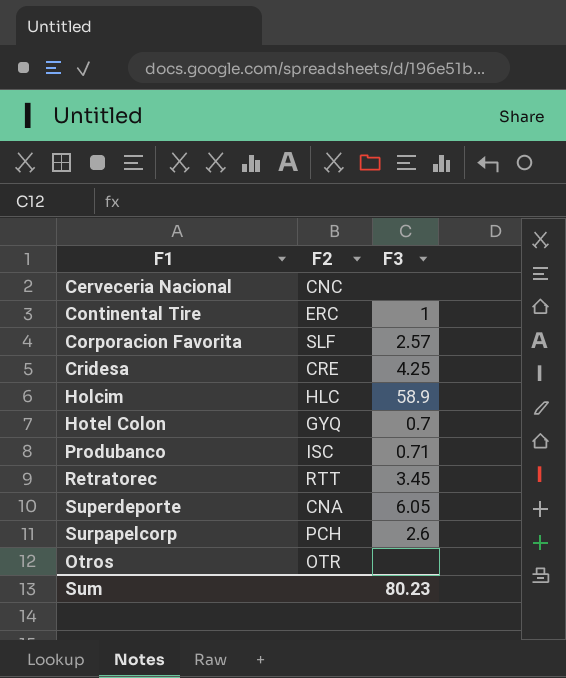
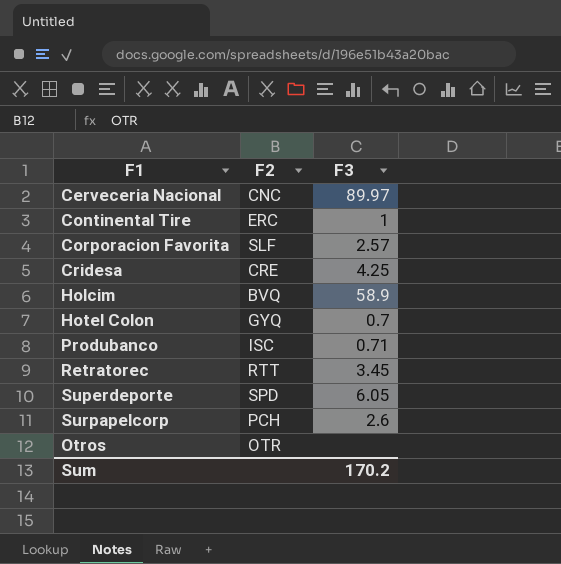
Cerveceria Nacional | F3: none -> 89.97
Holcim | F2: HLC -> BVQ
Superdeporte | F2: CNA -> SPD
Sum | F3: 80.23 -> 170.2

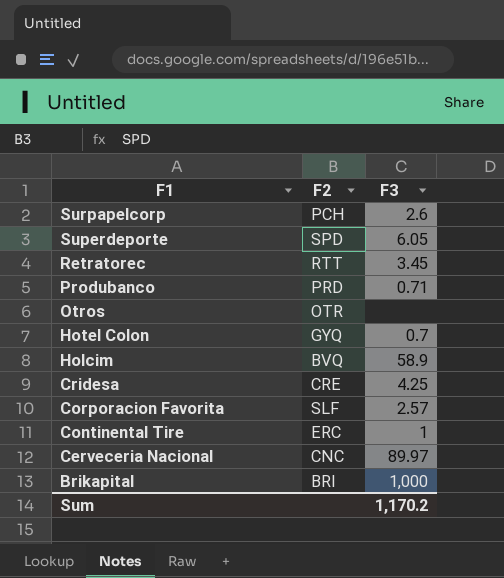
row order: none -> F1 descending
Produbanco | F2: ISC -> PRD
row Brikapital: none -> BRI | 1,000
Sum | F3: 170.2 -> 1,170.2

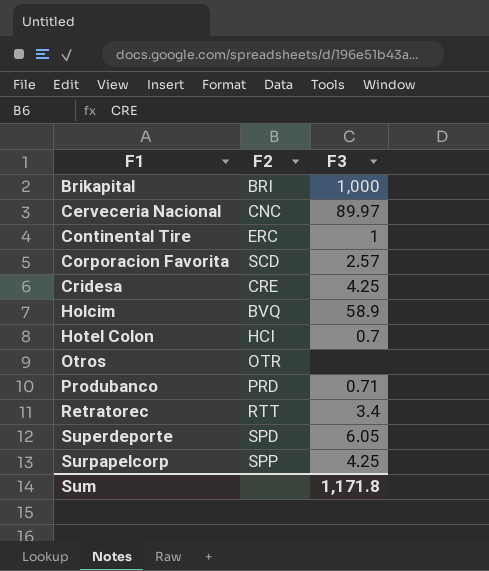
row order: F1 descending -> F1 ascending
Corporacion Favorita | F2: SLF -> SCD
Hotel Colon | F2: GYQ -> HCI
Retratorec | F3: 3.45 -> 3.4
Surpapelcorp | F2: PCH -> SPP
Surpapelcorp | F3: 2.6 -> 4.25
Sum | F3: 1,170.2 -> 1,171.8

